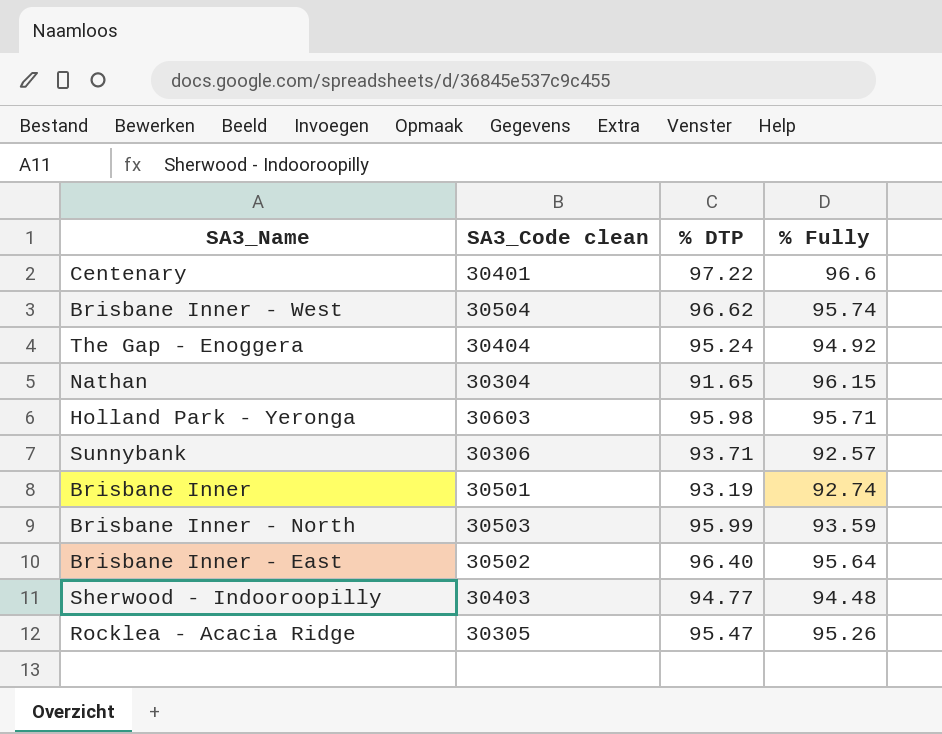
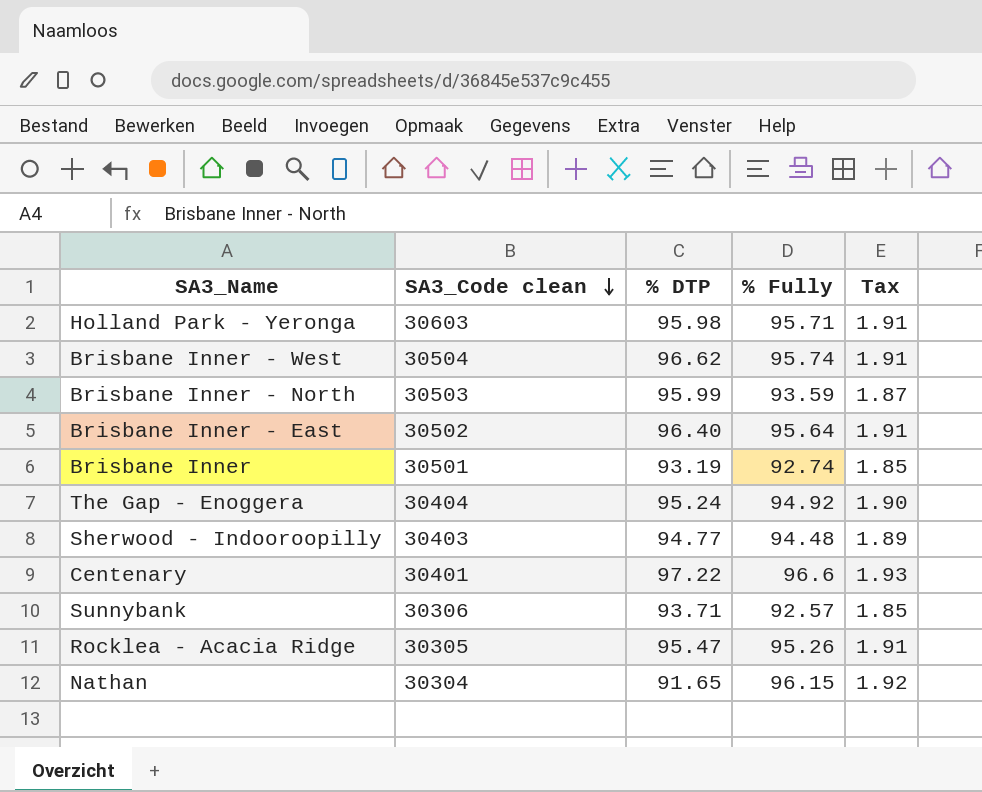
row order: none -> SA3_Code clean descending
column Tax | formula: none -> [% Fully] * 0.02

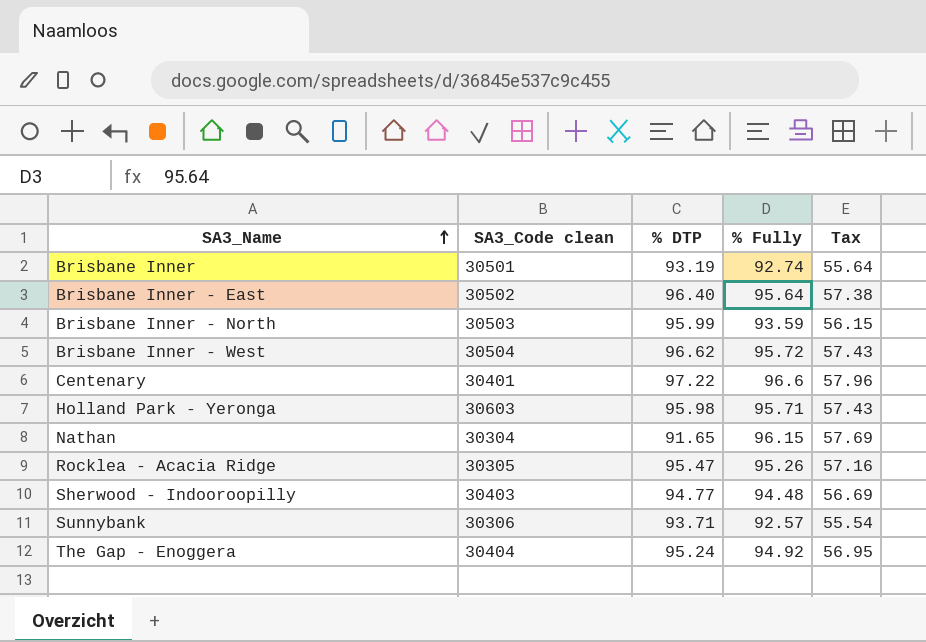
row order: SA3_Code clean descending -> SA3_Name ascending
column Tax | formula: [% Fully] * 0.02 -> [% Fully] * 0.6
Brisbane Inner - West | % Fully: 95.74 -> 95.72

